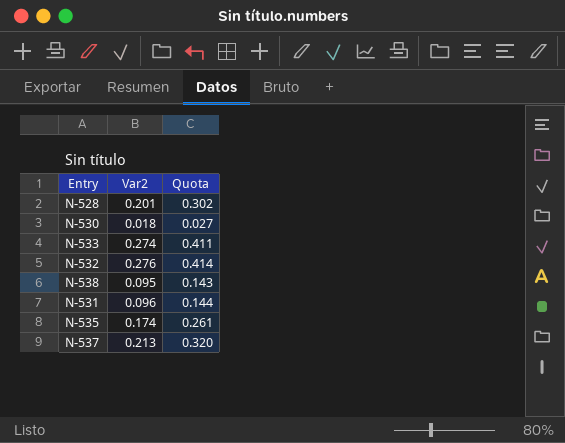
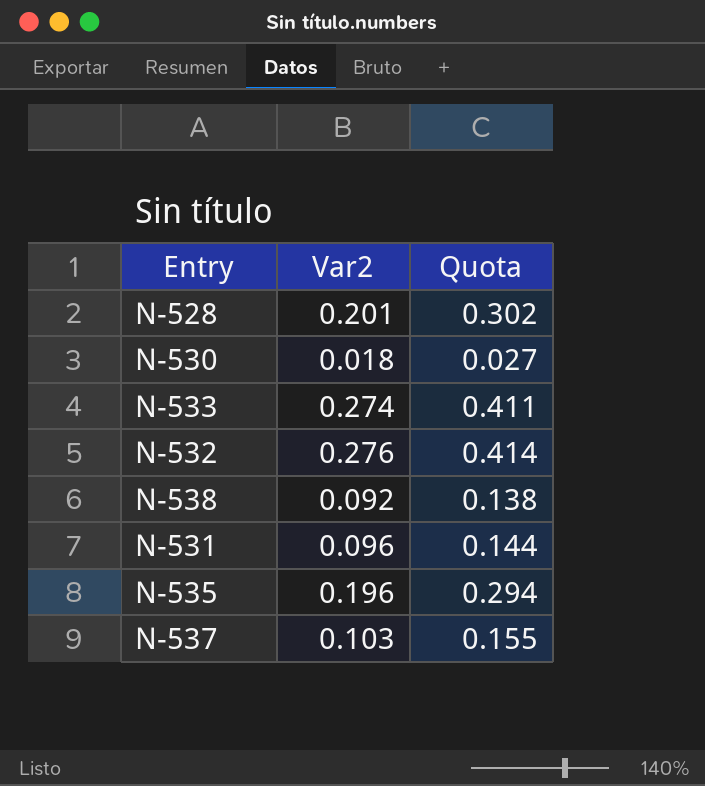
N-538 | Var2: 0.095 -> 0.092
N-538 | Quota: 0.143 -> 0.138
N-535 | Var2: 0.174 -> 0.196
N-535 | Quota: 0.261 -> 0.294
N-537 | Var2: 0.213 -> 0.103
N-537 | Quota: 0.320 -> 0.155

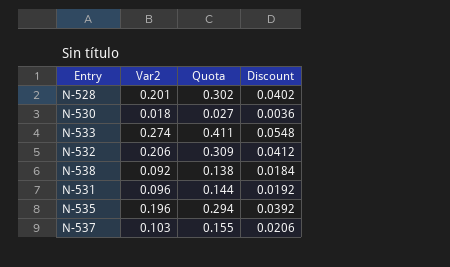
column Discount | formula: none -> [Var2] * 0.2
N-532 | Var2: 0.276 -> 0.206
N-532 | Quota: 0.414 -> 0.309

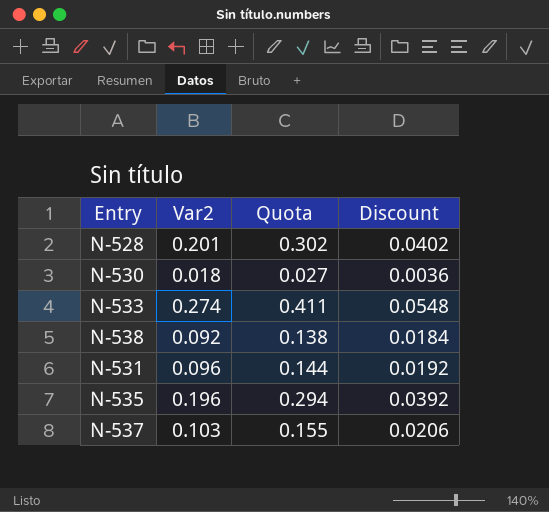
row N-532: 0.206 | 0.309 | 0.0412 -> none

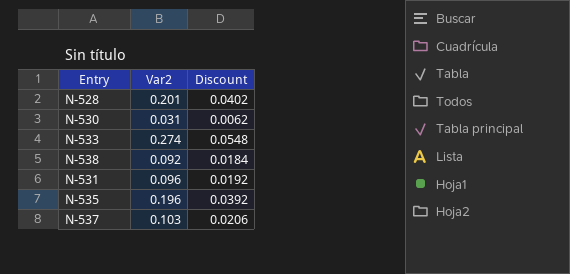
column Quota | formula: [Var2] * 1.5 -> none
N-530 | Var2: 0.018 -> 0.031
N-530 | Discount: 0.0036 -> 0.0062

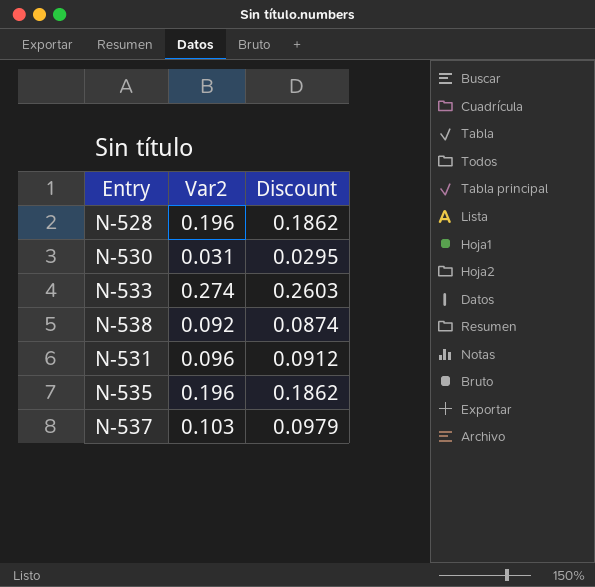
column Discount | formula: [Var2] * 0.2 -> [Var2] * 0.95
N-528 | Var2: 0.201 -> 0.196

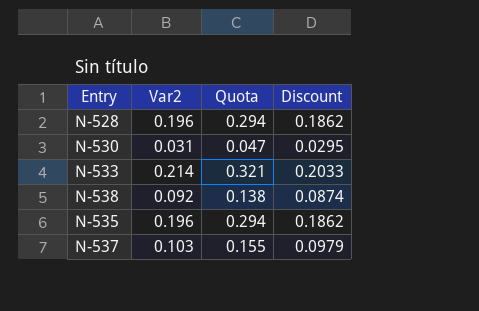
column Quota | formula: none -> [Var2] * 1.5
row N-531: 0.096 | 0.0912 -> none
N-533 | Var2: 0.274 -> 0.214
N-533 | Discount: 0.2603 -> 0.2033

